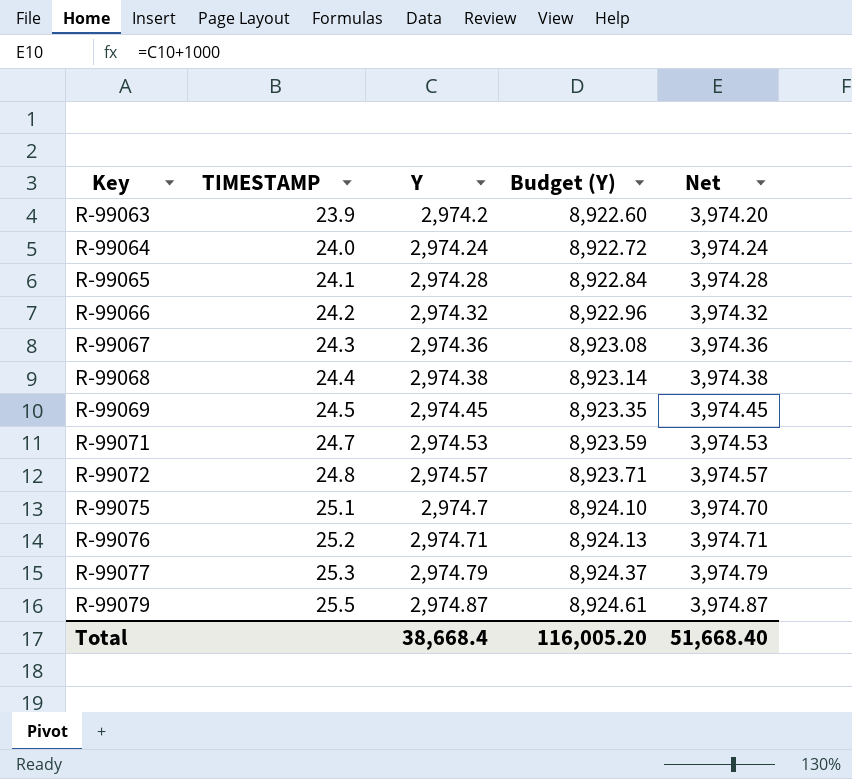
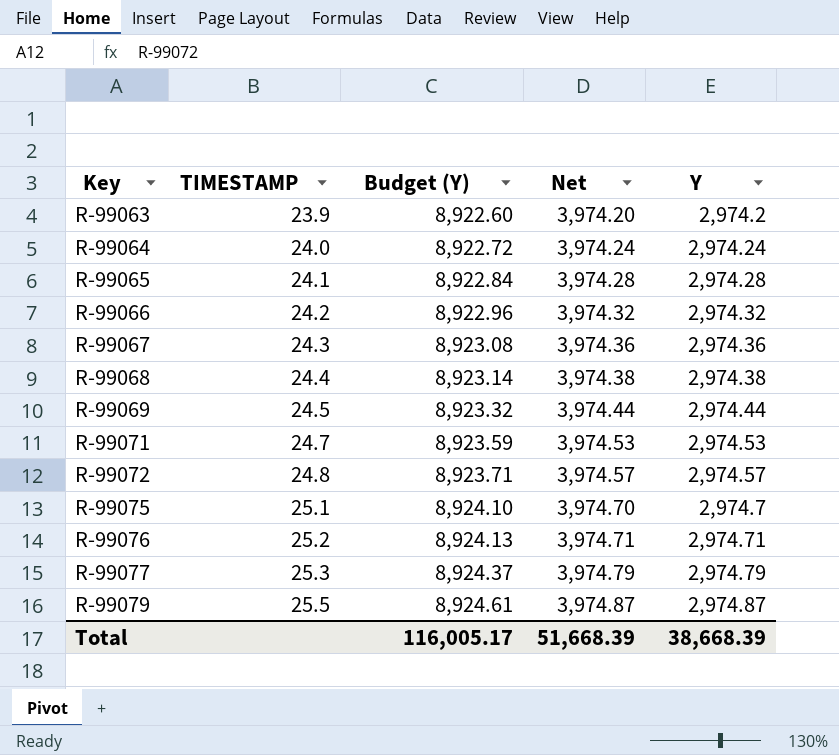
column Y | position: 3 -> 5
R-99069 | Budget (Y): 8,923.35 -> 8,923.32
R-99069 | Net: 3,974.45 -> 3,974.44
R-99069 | Y: 2,974.45 -> 2,974.44
Total | Budget (Y): 116,005.20 -> 116,005.17
Total | Net: 51,668.40 -> 51,668.39
Total | Y: 38,668.4 -> 38,668.39

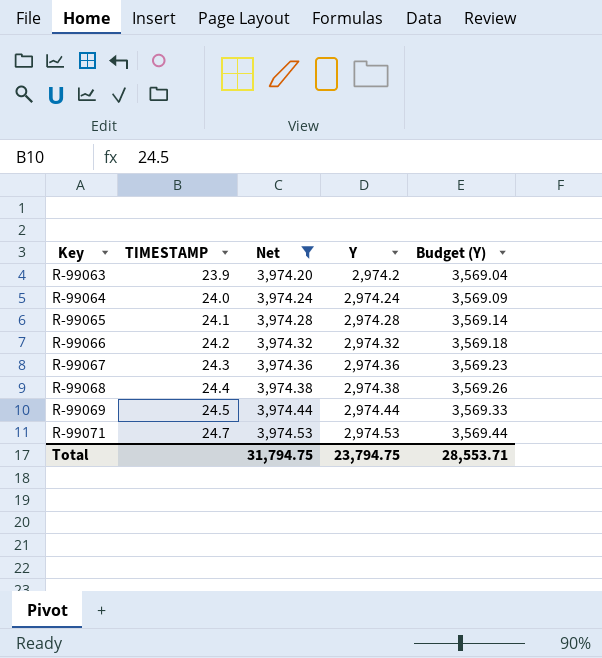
filter: none -> Net <= 3,974.53
column Budget (Y) | formula: [Y] * 3 -> [Y] * 1.2
column Budget (Y) | position: 3 -> 5
Total | Net: 51,668.39 -> 31,794.75
Total | Y: 38,668.39 -> 23,794.75
Total | Budget (Y): 116,005.17 -> 28,553.71

